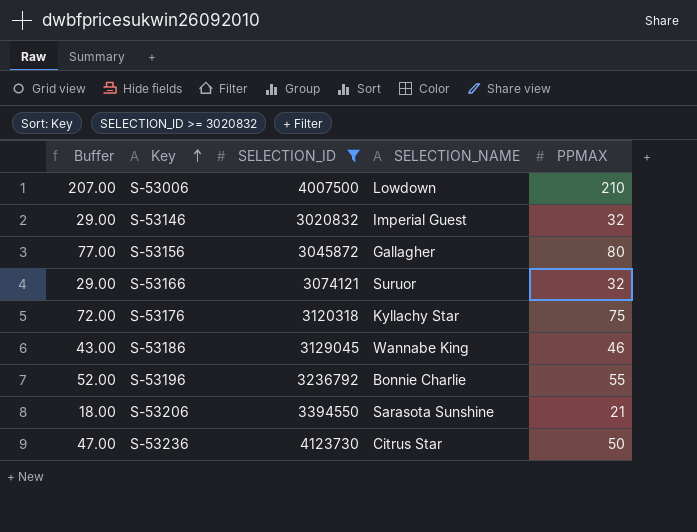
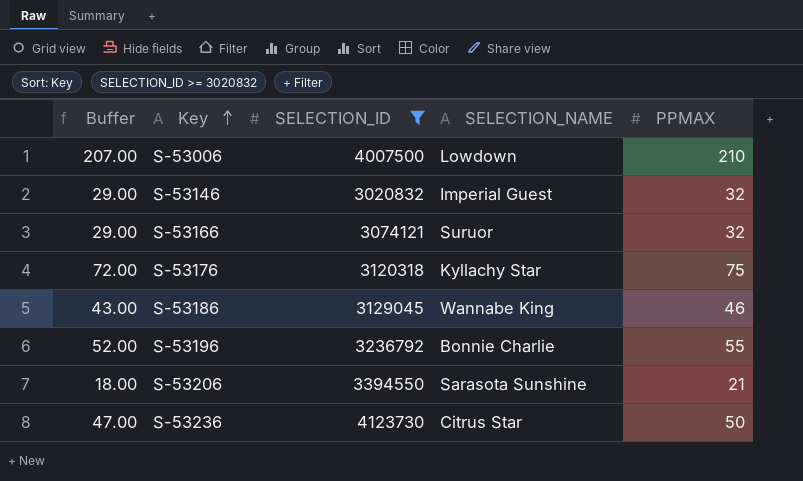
row S-53156: 77.00 | 3045872 | Gallagher | 80 -> none

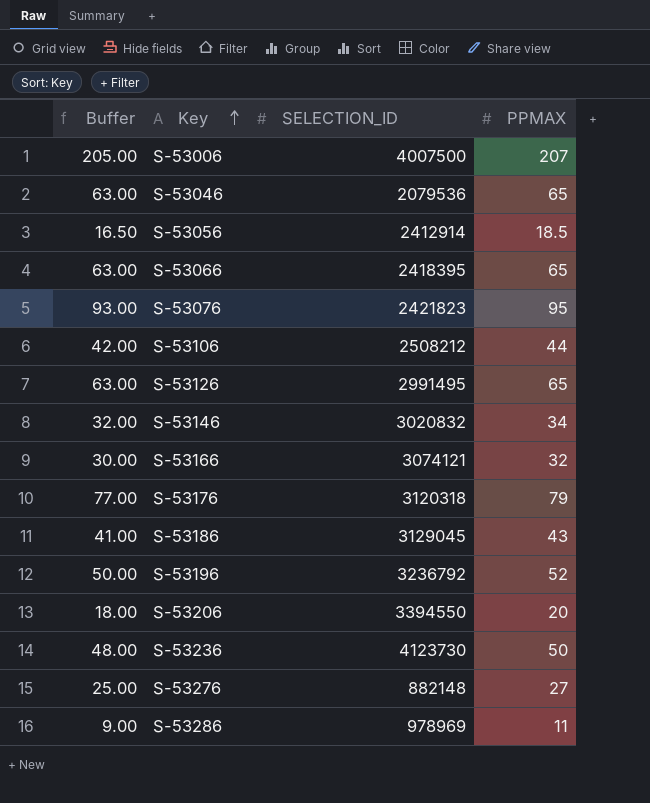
filter: SELECTION_ID >= 3020832 -> none
column SELECTION_NAME | position: 4 -> none
column Buffer | formula: [PPMAX] - 3 -> [PPMAX] - 2
S-53006 | PPMAX: 210 -> 207
S-53146 | PPMAX: 32 -> 34
S-53176 | PPMAX: 75 -> 79
S-53186 | PPMAX: 46 -> 43
S-53196 | PPMAX: 55 -> 52
S-53206 | PPMAX: 21 -> 20

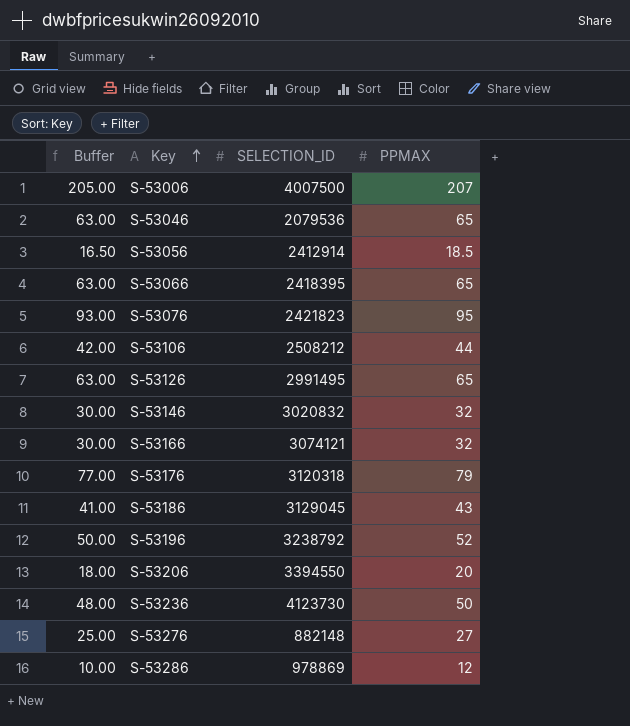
S-53146 | Buffer: 32.00 -> 30.00
S-53146 | PPMAX: 34 -> 32
S-53196 | SELECTION_ID: 3236792 -> 3238792
S-53286 | Buffer: 9.00 -> 10.00
S-53286 | SELECTION_ID: 978969 -> 978869
S-53286 | PPMAX: 11 -> 12

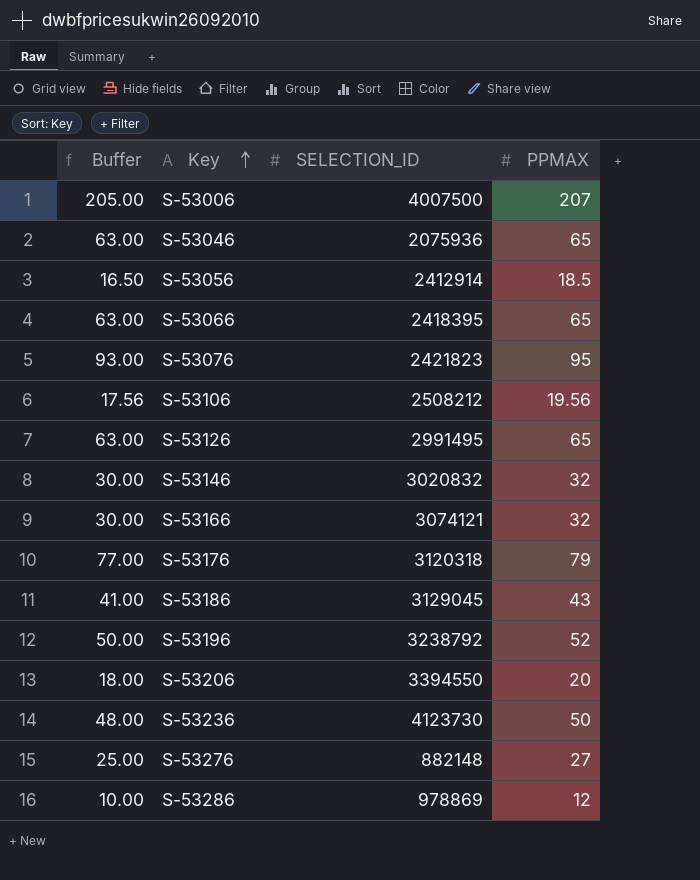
S-53046 | SELECTION_ID: 2079536 -> 2075936
S-53106 | Buffer: 42.00 -> 17.56
S-53106 | PPMAX: 44 -> 19.56

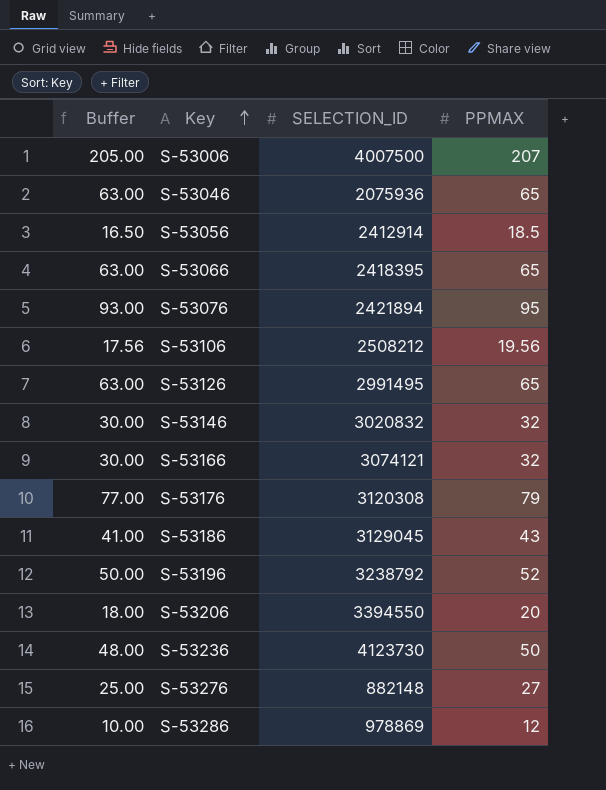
S-53076 | SELECTION_ID: 2421823 -> 2421894
S-53176 | SELECTION_ID: 3120318 -> 3120308

